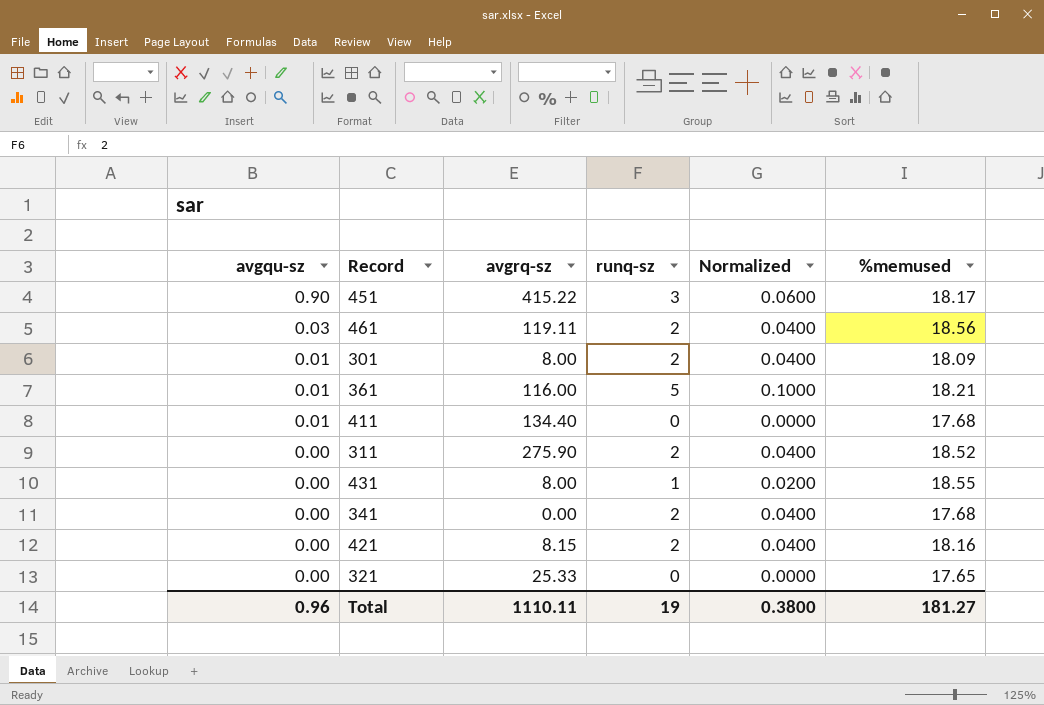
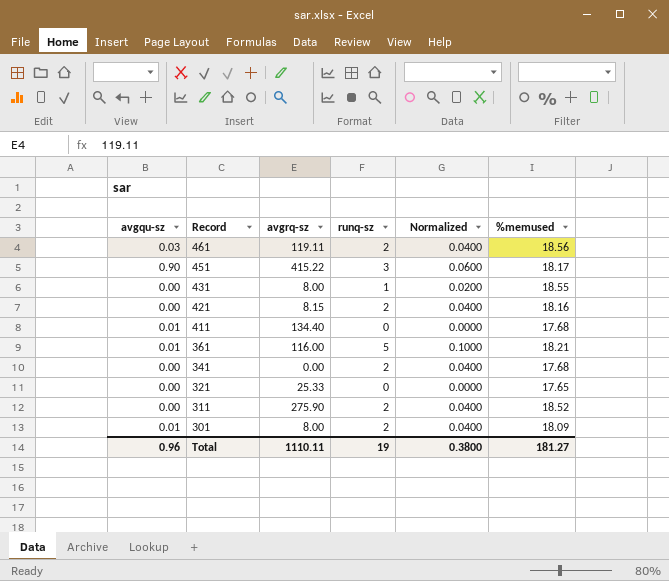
row order: avgqu-sz descending -> Record descending

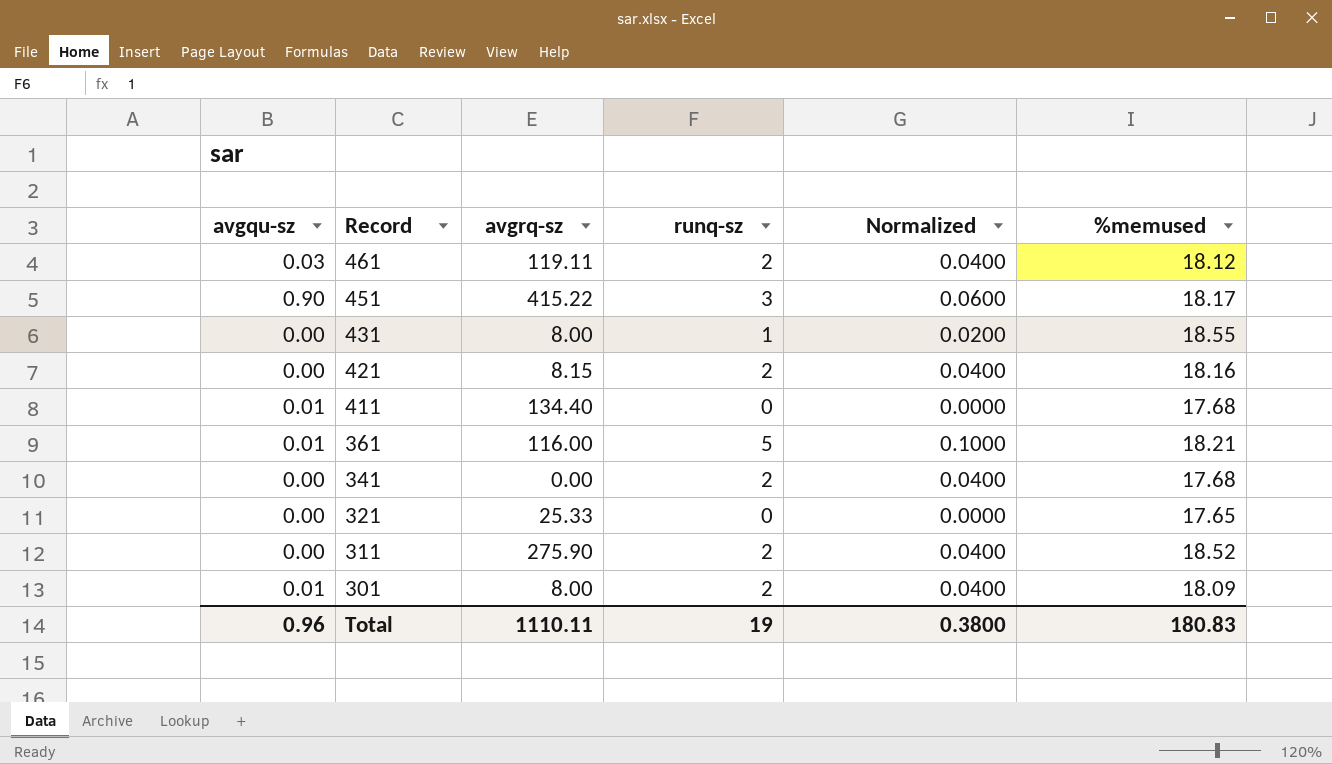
461 | %memused: 18.56 -> 18.12
Total | %memused: 181.27 -> 180.83

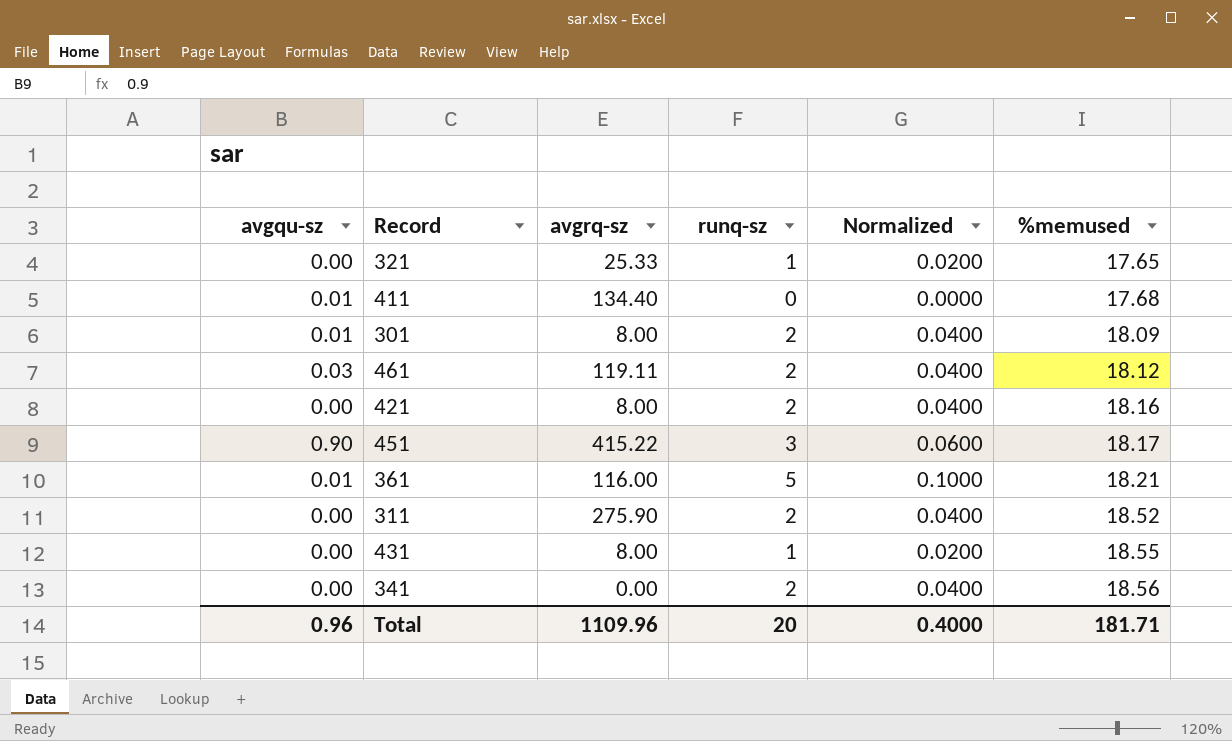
row order: Record descending -> %memused ascending
321 | runq-sz: 0 -> 1
321 | Normalized: 0.0000 -> 0.0200
421 | avgrq-sz: 8.15 -> 8.00
341 | %memused: 17.68 -> 18.56
Total | avgrq-sz: 1110.11 -> 1109.96
Total | runq-sz: 19 -> 20
Total | Normalized: 0.3800 -> 0.4000
Total | %memused: 180.83 -> 181.71

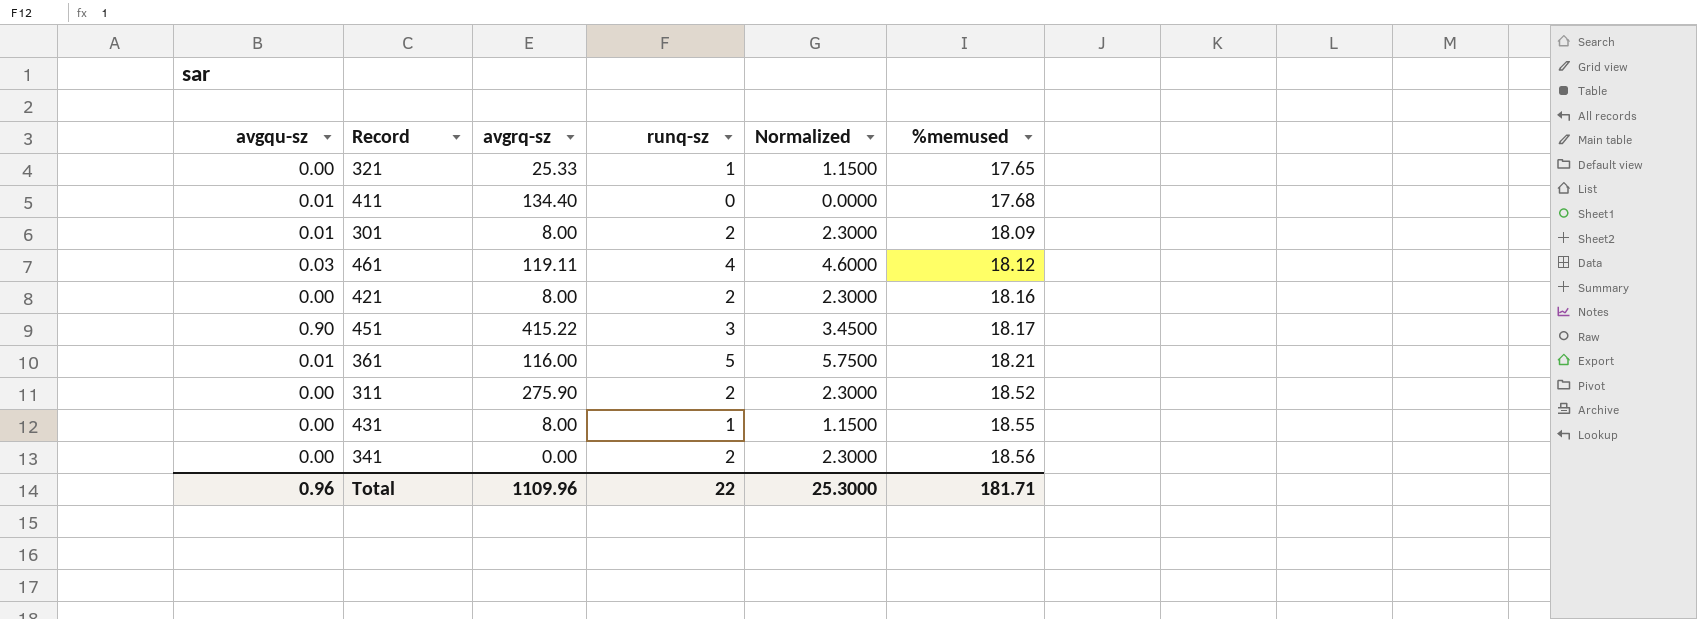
column Normalized | formula: [runq-sz] * 0.02 -> [runq-sz] * 1.15
461 | runq-sz: 2 -> 4
Total | runq-sz: 20 -> 22
Total | Normalized: 0.4000 -> 25.3000

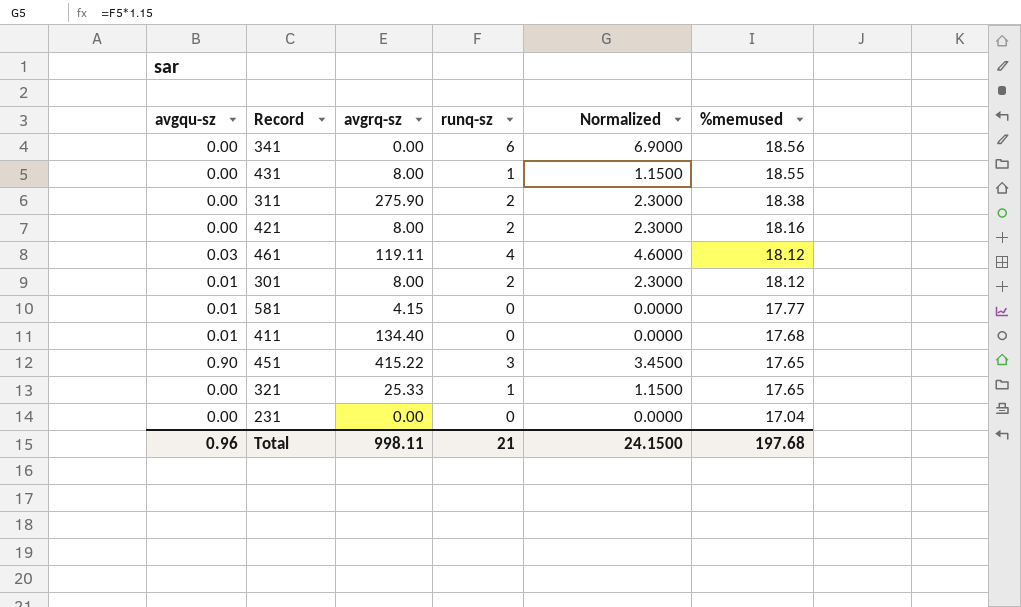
row order: %memused ascending -> %memused descending
row 361: 0.01 | 116.00 | 5 | 5.7500 | 18.21 -> none
341 | runq-sz: 2 -> 6
341 | Normalized: 2.3000 -> 6.9000
311 | %memused: 18.52 -> 18.38
301 | %memused: 18.09 -> 18.12
row 581: none -> 0.01 | 4.15 | 0 | 0.0000 | 17.77
451 | %memused: 18.17 -> 17.65
row 231: none -> 0.00 | 0.00 | 0 | 0.0000 | 17.04
Total | avgrq-sz: 1109.96 -> 998.11
Total | runq-sz: 22 -> 21
Total | Normalized: 25.3000 -> 24.1500
Total | %memused: 181.71 -> 197.68

